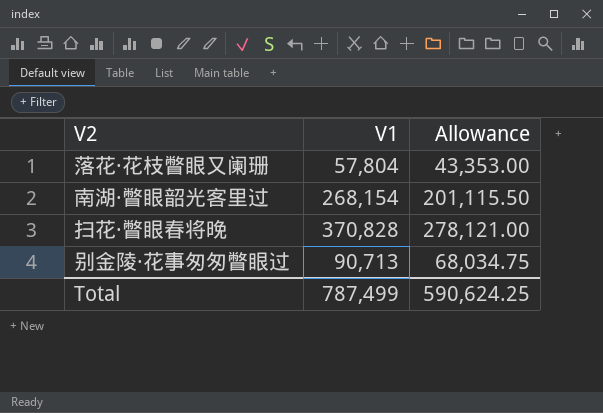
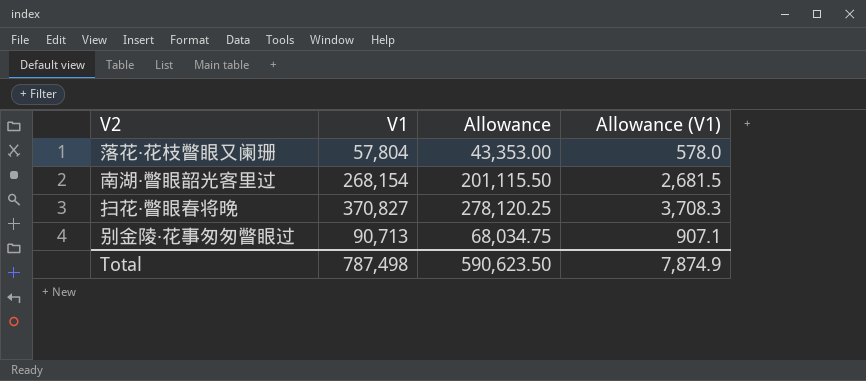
column Allowance (V1) | formula: none -> [V1] * 0.01
扫花·瞥眼春将晚 | V1: 370,828 -> 370,827
扫花·瞥眼春将晚 | Allowance: 278,121.00 -> 278,120.25
Total | V1: 787,499 -> 787,498
Total | Allowance: 590,624.25 -> 590,623.50

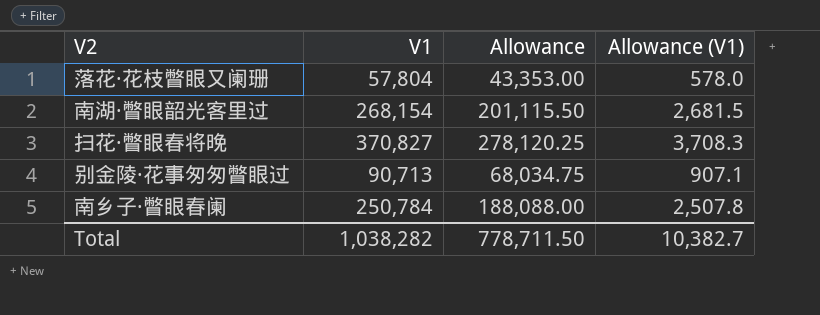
row 南乡子·瞥眼春阑: none -> 250,784 | 188,088.00 | 2,507.8
Total | V1: 787,498 -> 1,038,282
Total | Allowance: 590,623.50 -> 778,711.50
Total | Allowance (V1): 7,874.9 -> 10,382.7

